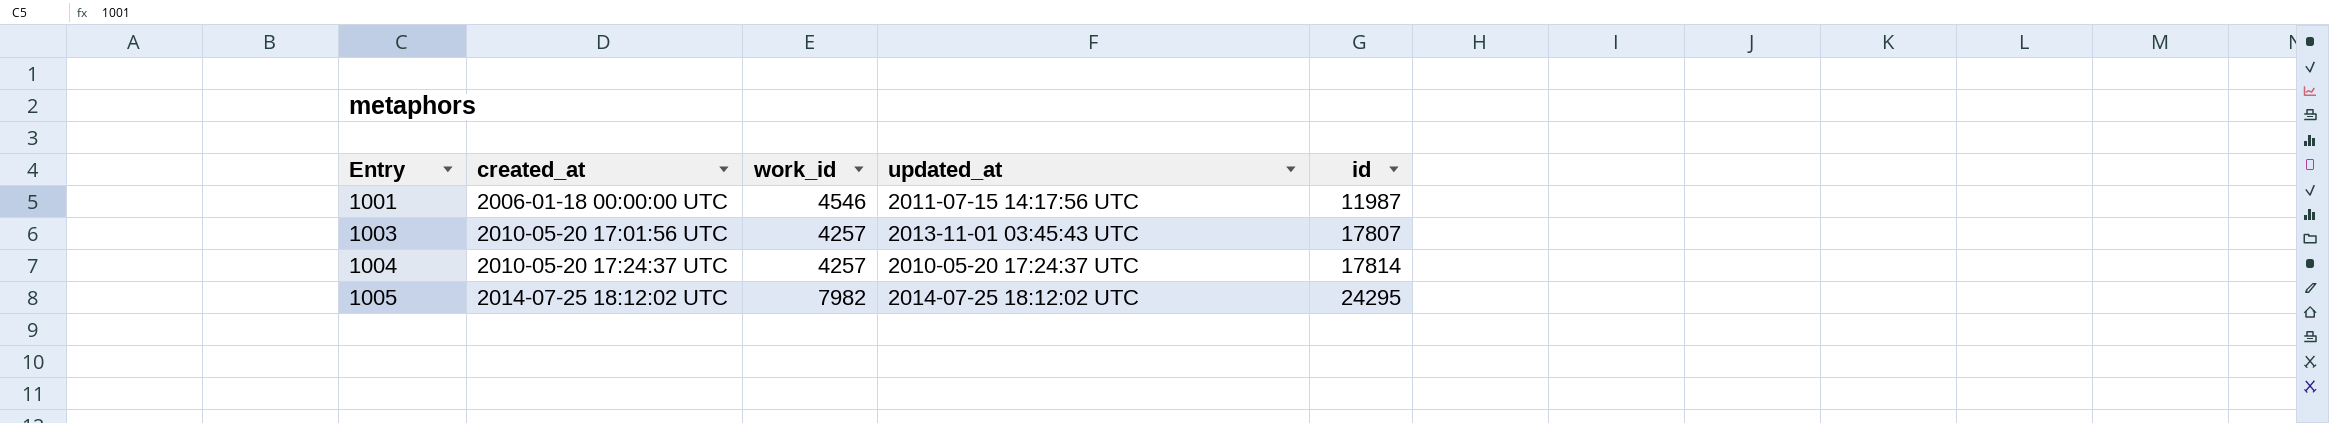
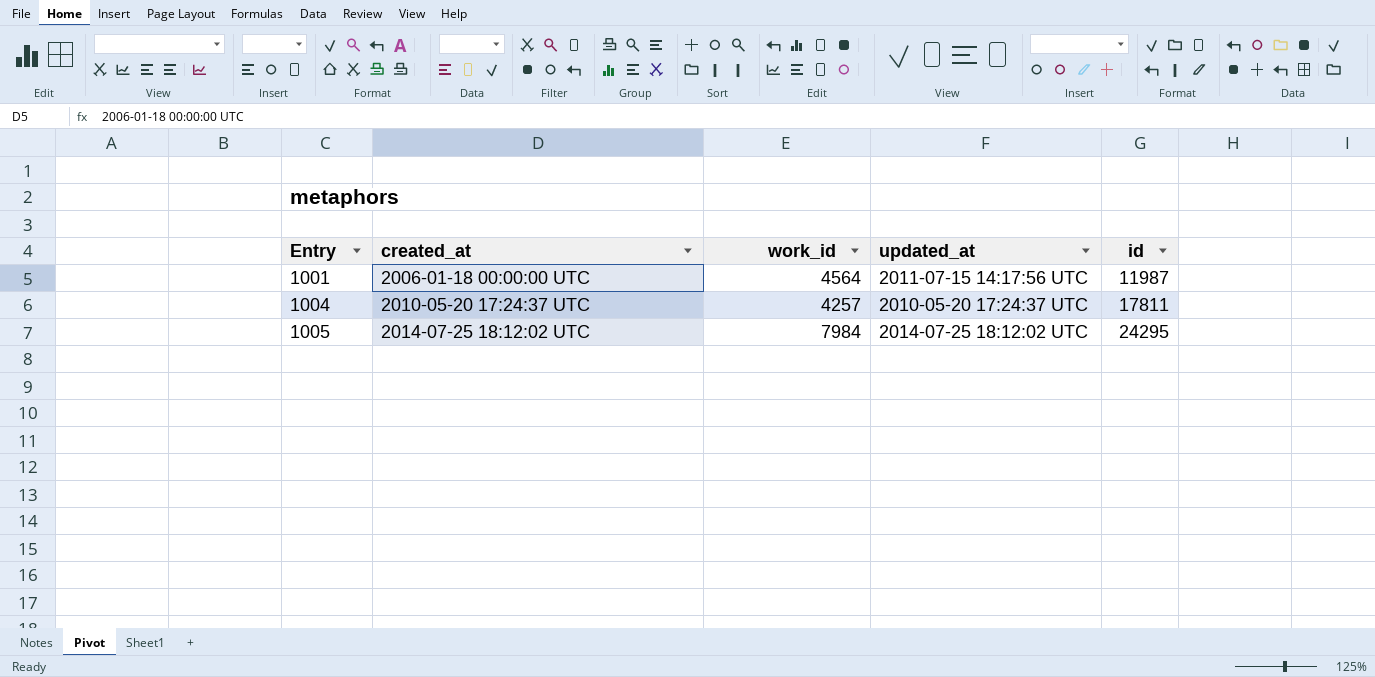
row 1003: 2010-05-20 17:01:56 UTC | 4257 | 2013-11-01 03:45:43 UTC | 17807 -> none
1001 | work_id: 4546 -> 4564
1004 | id: 17814 -> 17811
1005 | work_id: 7982 -> 7984

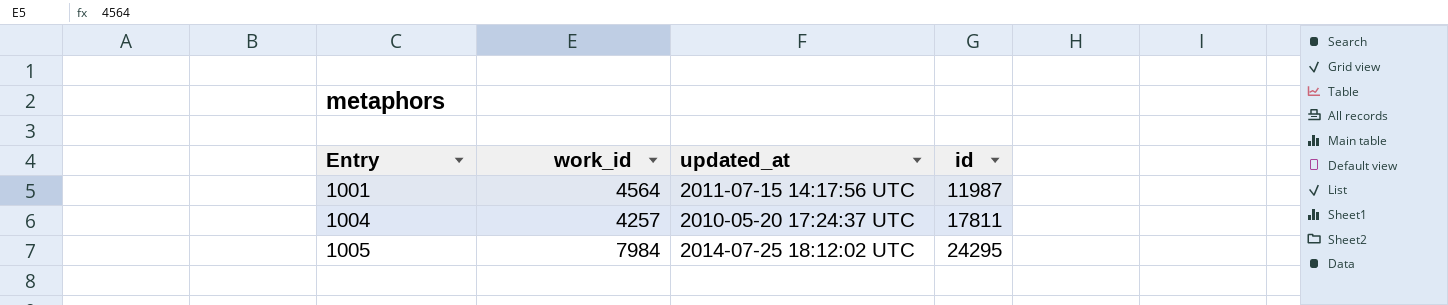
column created_at | position: 2 -> none

